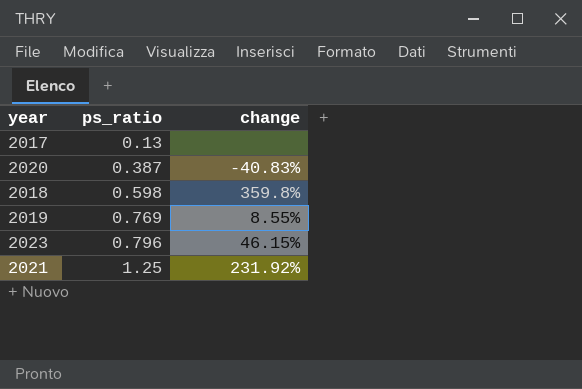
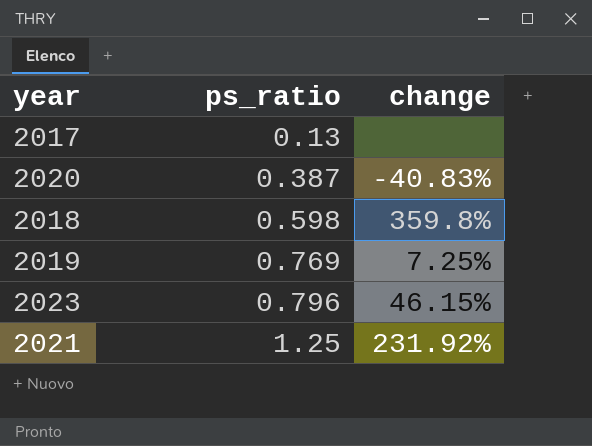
2019 | change: 8.55% -> 7.25%

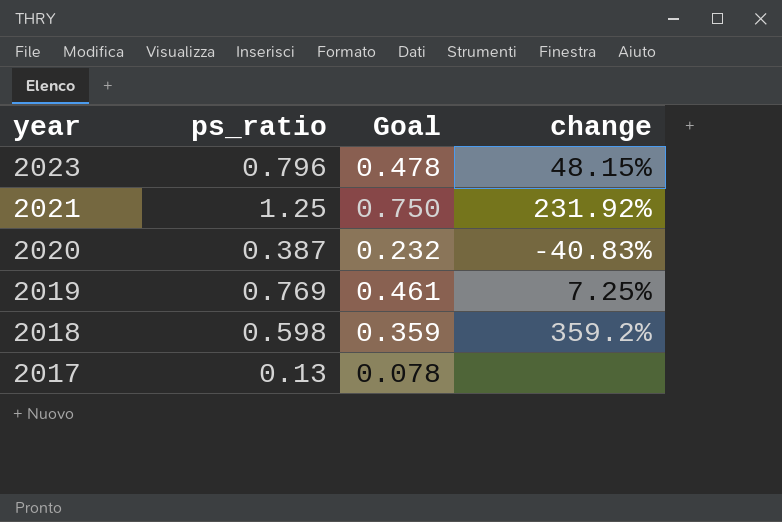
row order: ps_ratio ascending -> year descending
column Goal | formula: none -> [ps_ratio] * 0.6
2023 | change: 46.15% -> 48.15%
2018 | change: 359.8% -> 359.2%

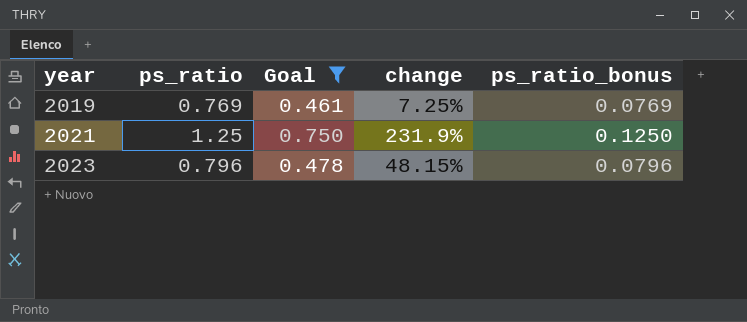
filter: none -> Goal >= 0.461
row order: year descending -> year ascending
column ps_ratio_bonus | formula: none -> [ps_ratio] * 0.1
2021 | change: 231.92% -> 231.9%

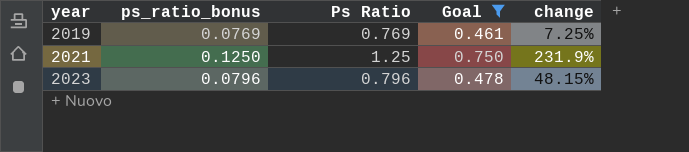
column ps_ratio_bonus | position: 5 -> 2
column name: ps_ratio -> Ps Ratio

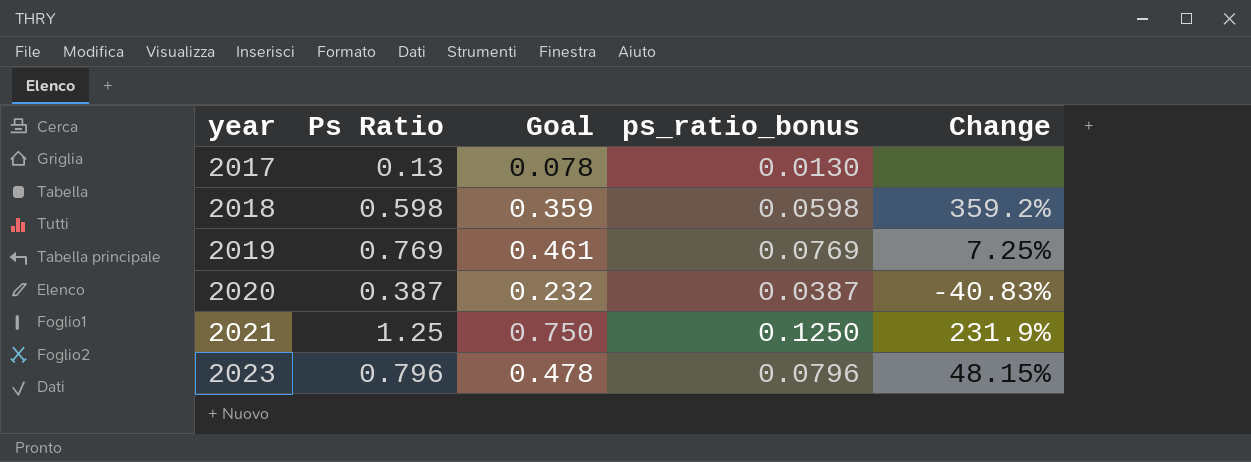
filter: Goal >= 0.461 -> none
column ps_ratio_bonus | position: 2 -> 4
column name: change -> Change

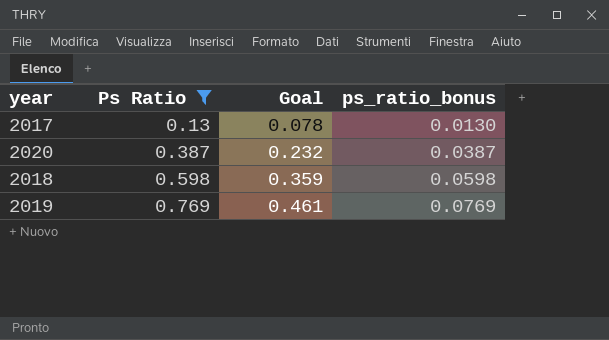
filter: none -> Ps Ratio <= 0.769
row order: year ascending -> Ps Ratio ascending
column Change | position: 5 -> none

